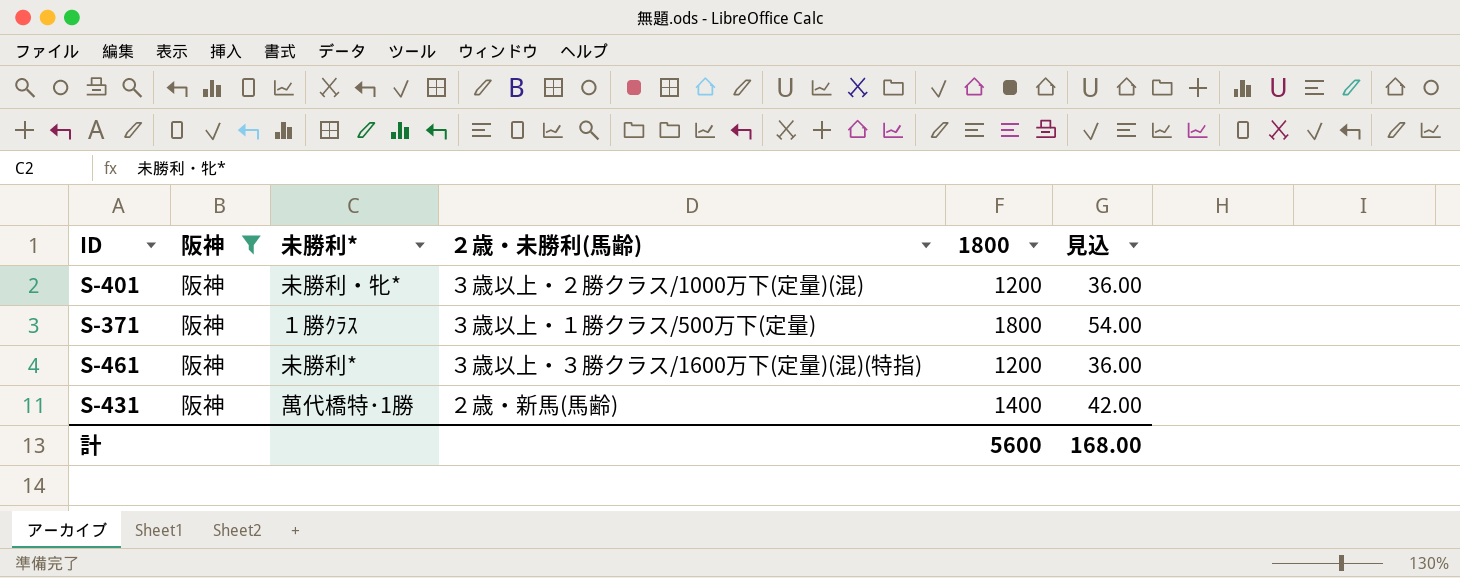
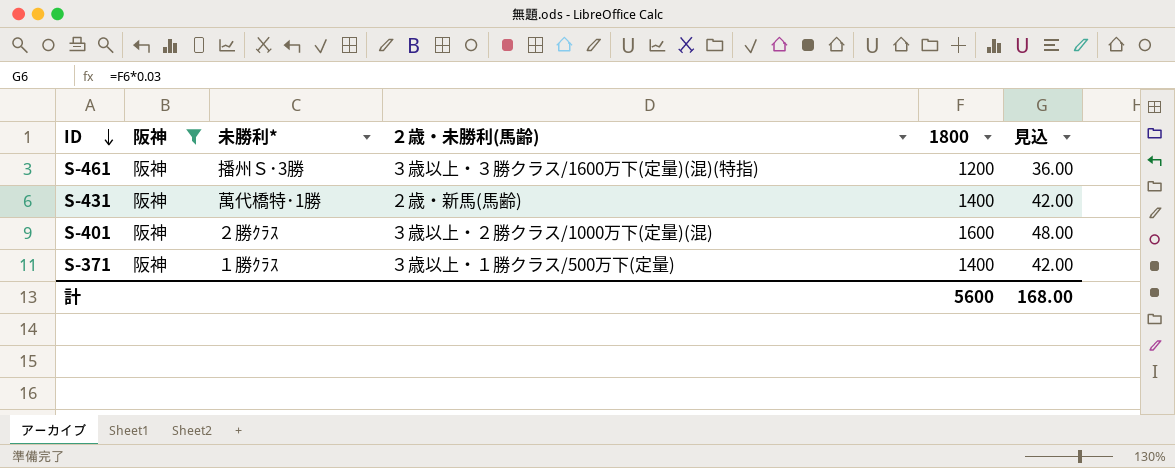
row order: none -> ID descending
S-461 | 未勝利*: 未勝利* -> 播州Ｓ･3勝
S-401 | 未勝利*: 未勝利・牝* -> ２勝ｸﾗｽ
S-401 | 1800: 1200 -> 1600
S-401 | 見込: 36.00 -> 48.00
S-371 | 1800: 1800 -> 1400
S-371 | 見込: 54.00 -> 42.00

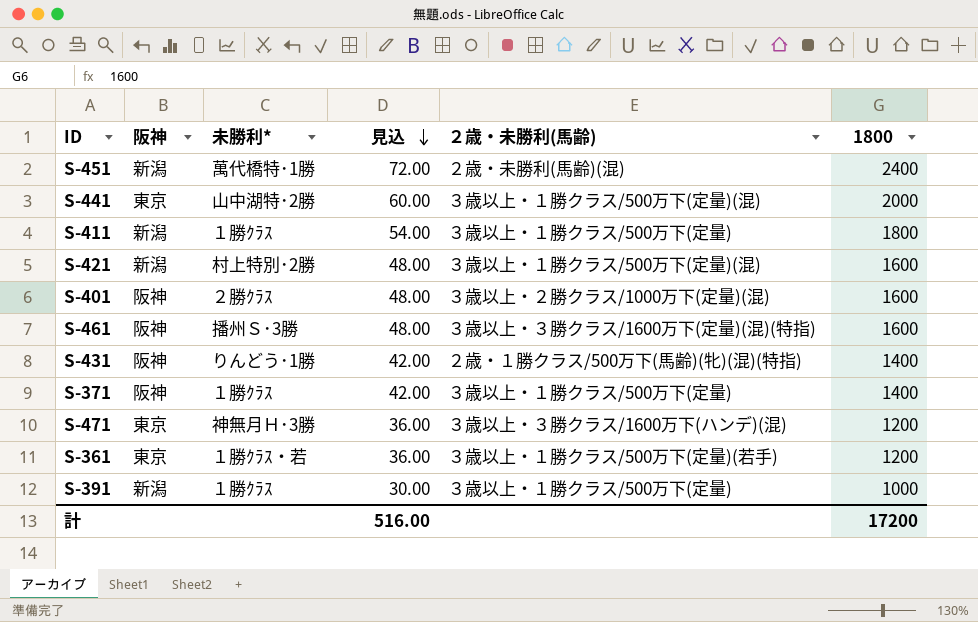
filter: 阪神 = 阪神 -> none
row order: ID descending -> 見込 descending
column 見込 | position: 6 -> 4
S-461 | 見込: 36.00 -> 48.00
S-461 | 1800: 1200 -> 1600
S-431 | 未勝利*: 萬代橋特･1勝 -> りんどう･1勝
S-431 | ２歳・未勝利(馬齢): ２歳・新馬(馬齢) -> ２歳・１勝クラス/500万下(馬齢)(牝)(混)(特指)
計 | 見込: 168.00 -> 516.00
計 | 1800: 5600 -> 17200

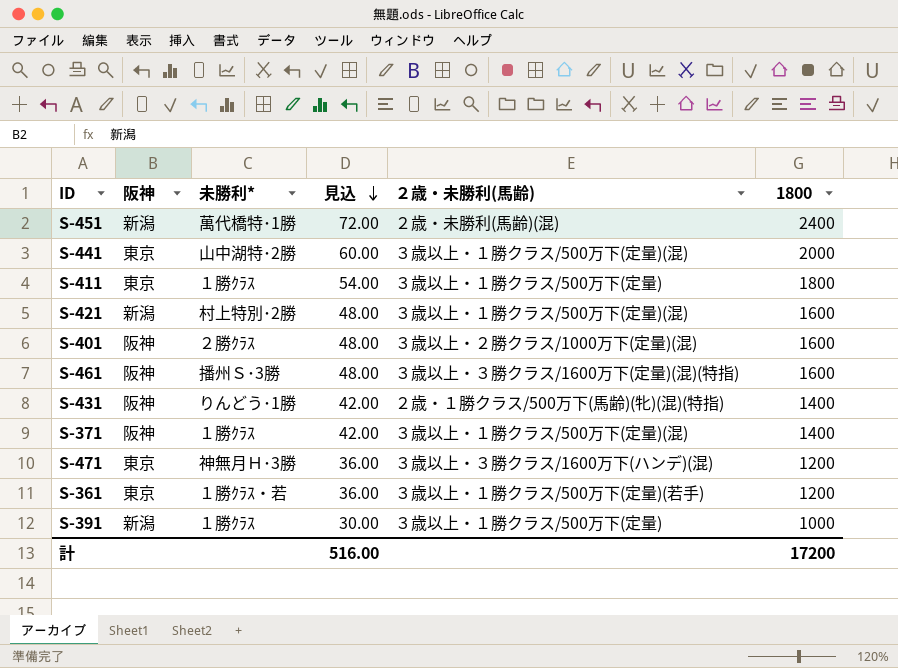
S-411 | 阪神: 新潟 -> 東京
S-371 | ２歳・未勝利(馬齢): ３歳以上・１勝クラス/500万下(定量) -> ３歳以上・１勝クラス/500万下(定量)(混)

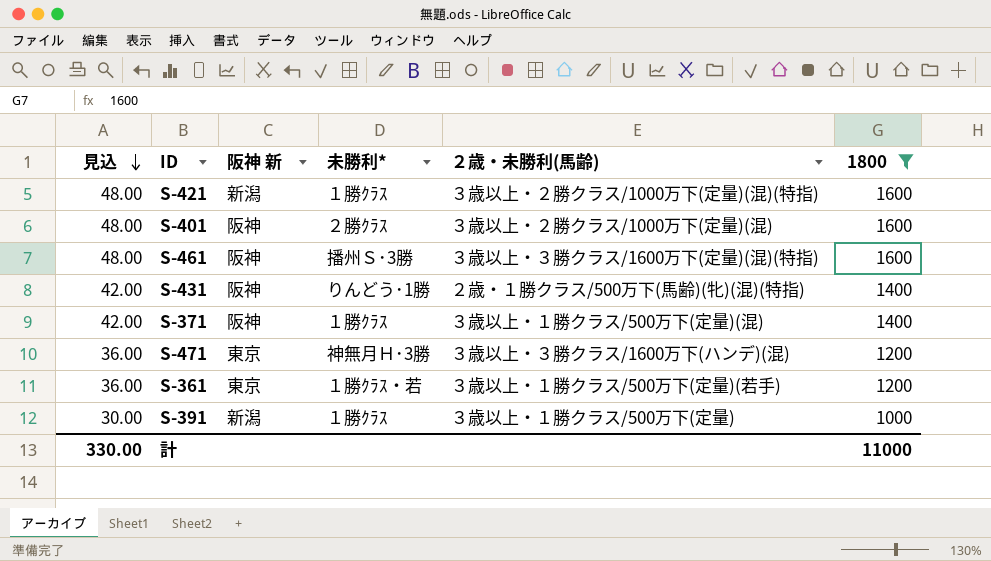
filter: none -> 1800 <= 1600
column 見込 | position: 4 -> 1
column name: 阪神 -> 阪神 新
S-421 | 未勝利*: 村上特別･2勝 -> １勝ｸﾗｽ
S-421 | ２歳・未勝利(馬齢): ３歳以上・１勝クラス/500万下(定量)(混) -> ３歳以上・２勝クラス/1000万下(定量)(混)(特指)
計 | 見込: 516.00 -> 330.00
計 | 1800: 17200 -> 11000

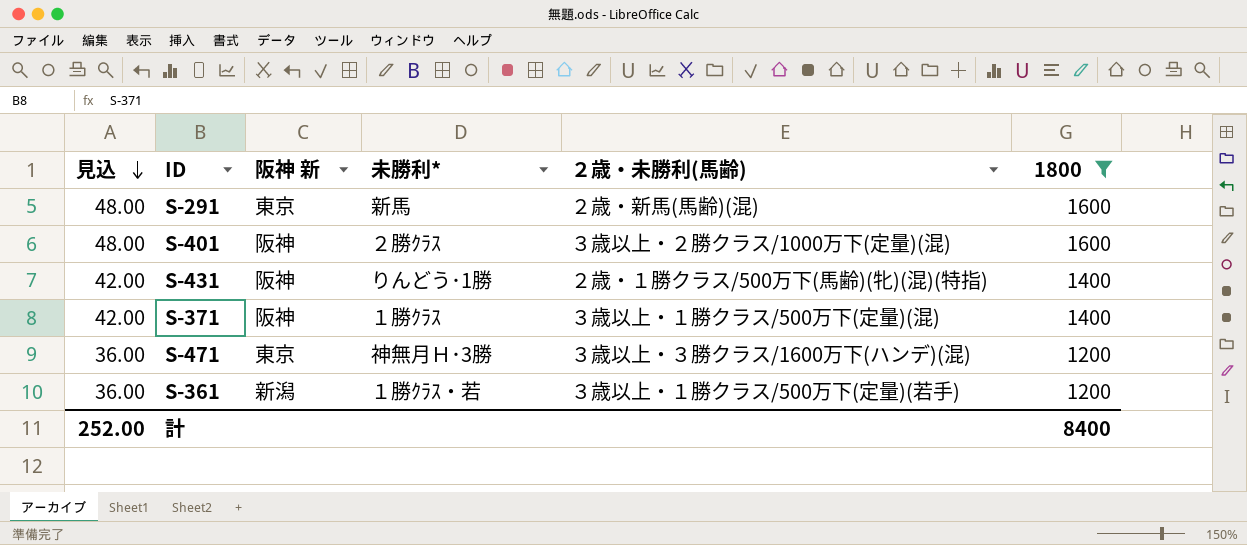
row S-421: 48.00 | 新潟 | １勝ｸﾗｽ | ３歳以上・２勝クラス/1000万下(定量)(混)(特指) | 1600 -> none
row S-461: 48.00 | 阪神 | 播州Ｓ･3勝 | ３歳以上・３勝クラス/1600万下(定量)(混)(特指) | 1600 -> none
row S-391: 30.00 | 新潟 | １勝ｸﾗｽ | ３歳以上・１勝クラス/500万下(定量) | 1000 -> none
row S-291: none -> 48.00 | 東京 | 新馬 | ２歳・新馬(馬齢)(混) | 1600
S-361 | 阪神 新: 東京 -> 新潟
計 | 見込: 330.00 -> 252.00
計 | 1800: 11000 -> 8400

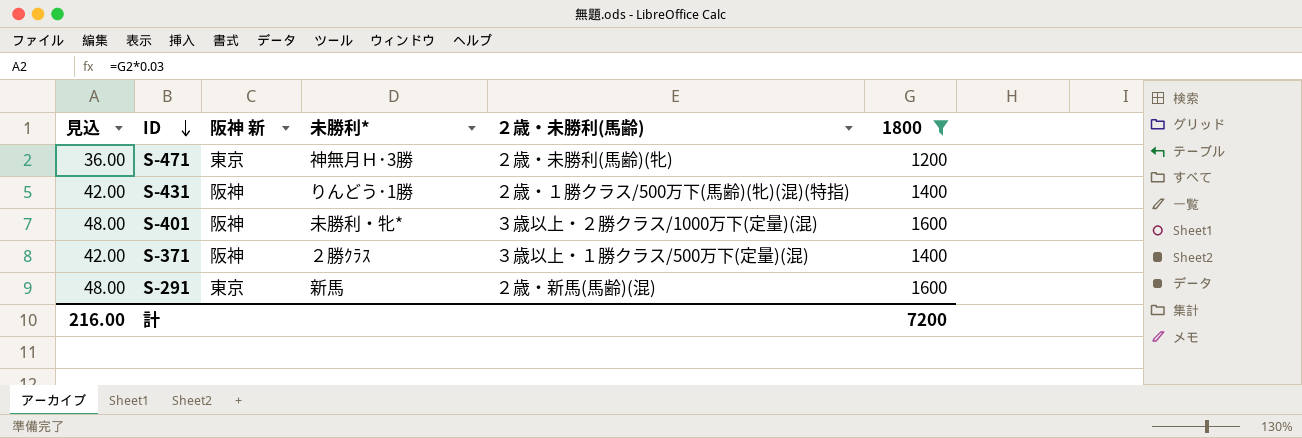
row order: 見込 descending -> ID descending
row S-361: 36.00 | 新潟 | １勝ｸﾗｽ・若 | ３歳以上・１勝クラス/500万下(定量)(若手) | 1200 -> none
S-471 | ２歳・未勝利(馬齢): ３歳以上・３勝クラス/1600万下(ハンデ)(混) -> ２歳・未勝利(馬齢)(牝)
S-401 | 未勝利*: ２勝ｸﾗｽ -> 未勝利・牝*
S-371 | 未勝利*: １勝ｸﾗｽ -> ２勝ｸﾗｽ
計 | 見込: 252.00 -> 216.00
計 | 1800: 8400 -> 7200

